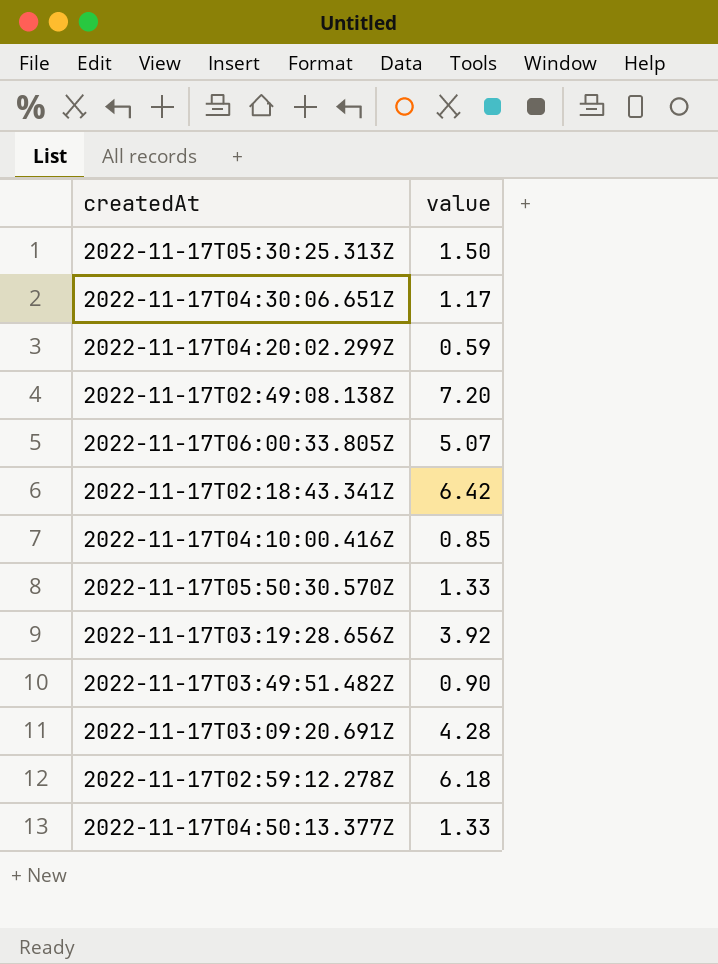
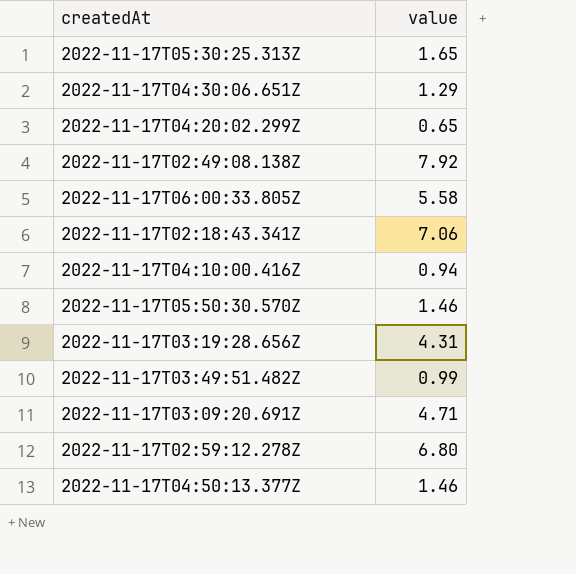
2022-11-17T05:30:25.313Z | value: 1.50 -> 1.65
2022-11-17T04:30:06.651Z | value: 1.17 -> 1.29
2022-11-17T04:20:02.299Z | value: 0.59 -> 0.65
2022-11-17T02:49:08.138Z | value: 7.20 -> 7.92
2022-11-17T06:00:33.805Z | value: 5.07 -> 5.58
2022-11-17T02:18:43.341Z | value: 6.42 -> 7.06
2022-11-17T04:10:00.416Z | value: 0.85 -> 0.94
2022-11-17T05:50:30.570Z | value: 1.33 -> 1.46
2022-11-17T03:19:28.656Z | value: 3.92 -> 4.31
2022-11-17T03:49:51.482Z | value: 0.90 -> 0.99
2022-11-17T03:09:20.691Z | value: 4.28 -> 4.71
2022-11-17T02:59:12.278Z | value: 6.18 -> 6.80
2022-11-17T04:50:13.377Z | value: 1.33 -> 1.46

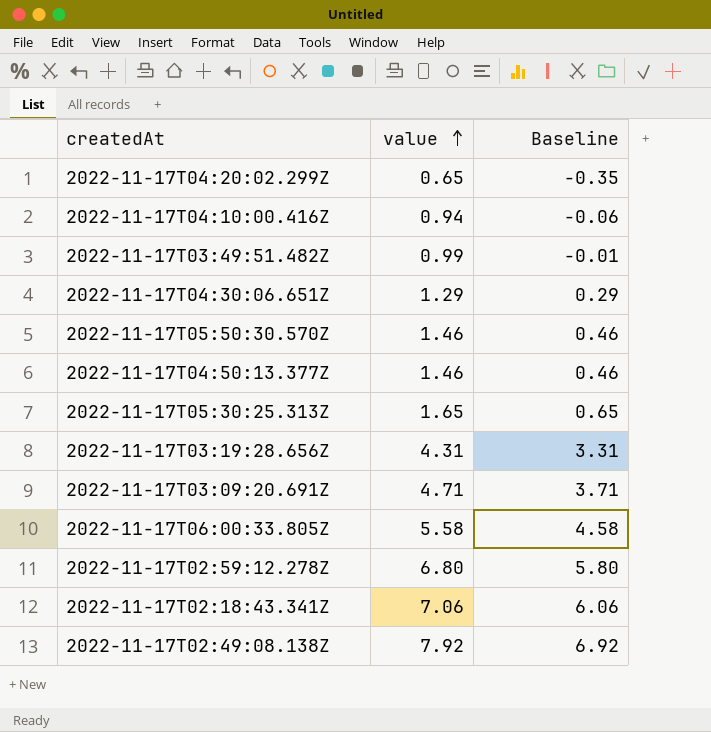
row order: none -> value ascending
column Baseline | formula: none -> [value] - 1

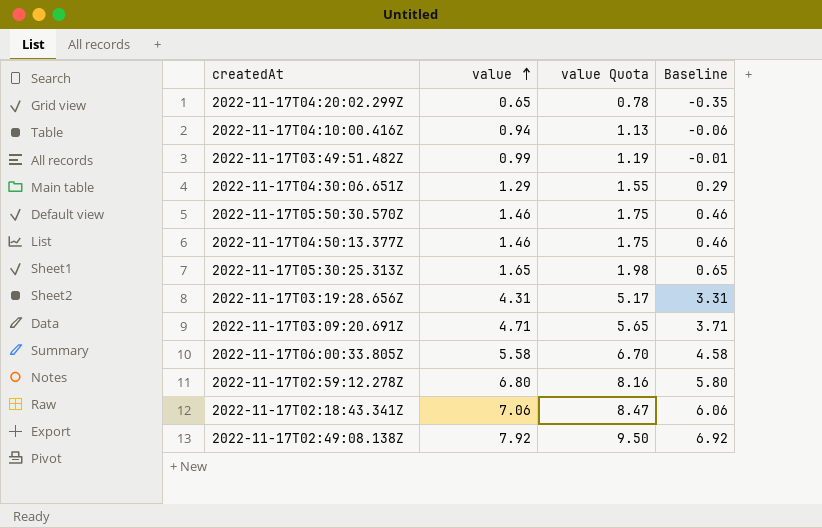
column value Quota | formula: none -> [value] * 1.2

